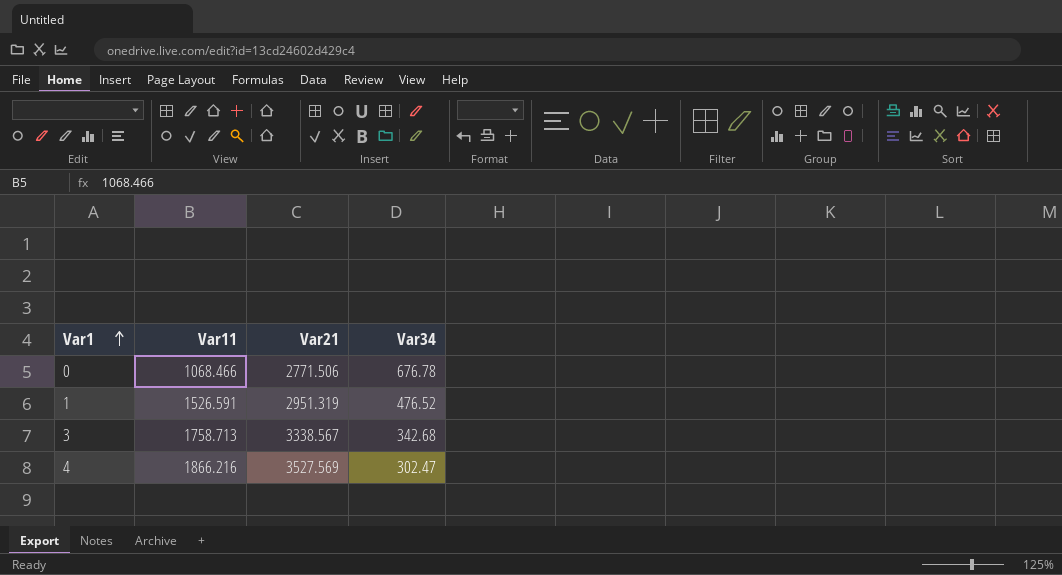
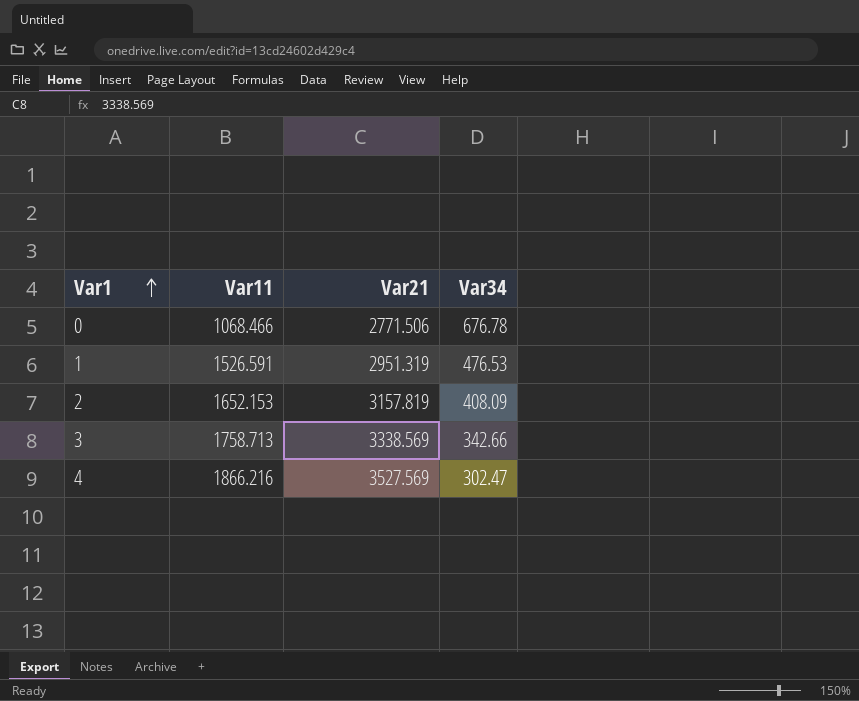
1 | Var34: 476.52 -> 476.53
row 2: none -> 1652.153 | 3157.819 | 408.09
3 | Var21: 3338.567 -> 3338.569
3 | Var34: 342.68 -> 342.66

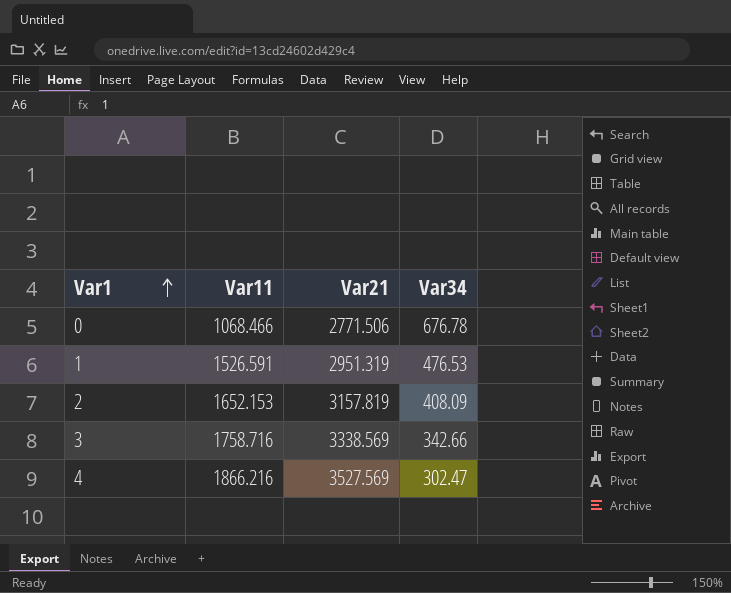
3 | Var11: 1758.713 -> 1758.716

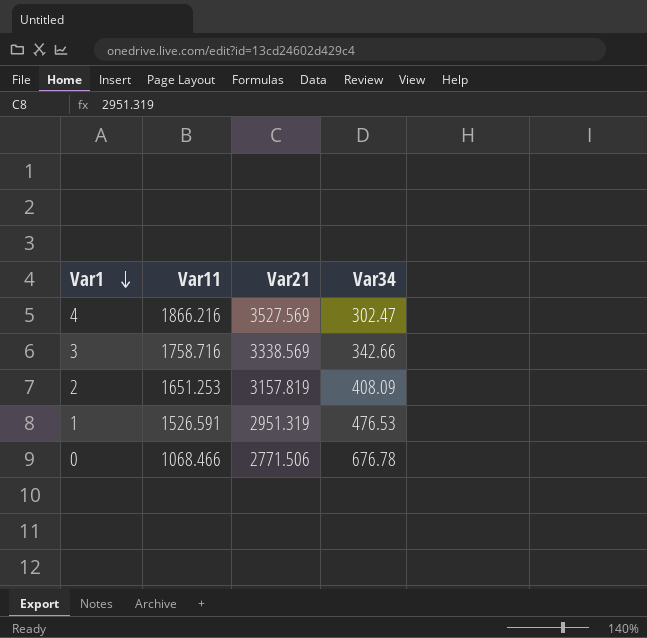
row order: Var1 ascending -> Var1 descending
2 | Var11: 1652.153 -> 1651.253

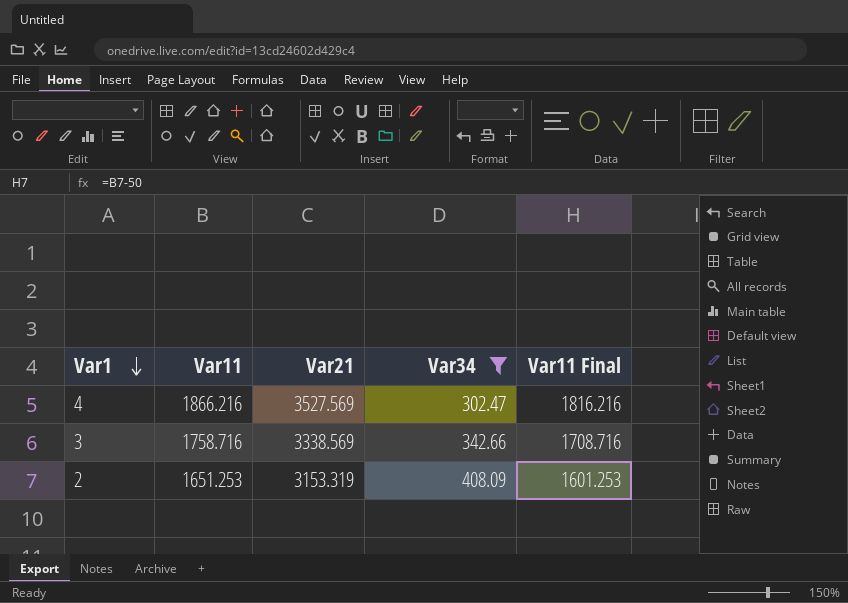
filter: none -> Var34 <= 408.09
column Var11 Final | formula: none -> [Var11] - 50
2 | Var21: 3157.819 -> 3153.319

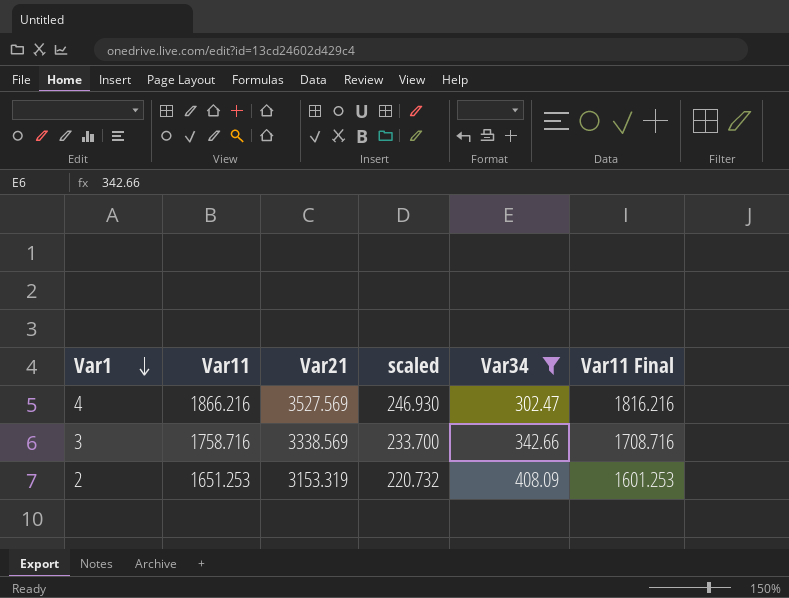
column scaled | formula: none -> [Var21] * 0.07

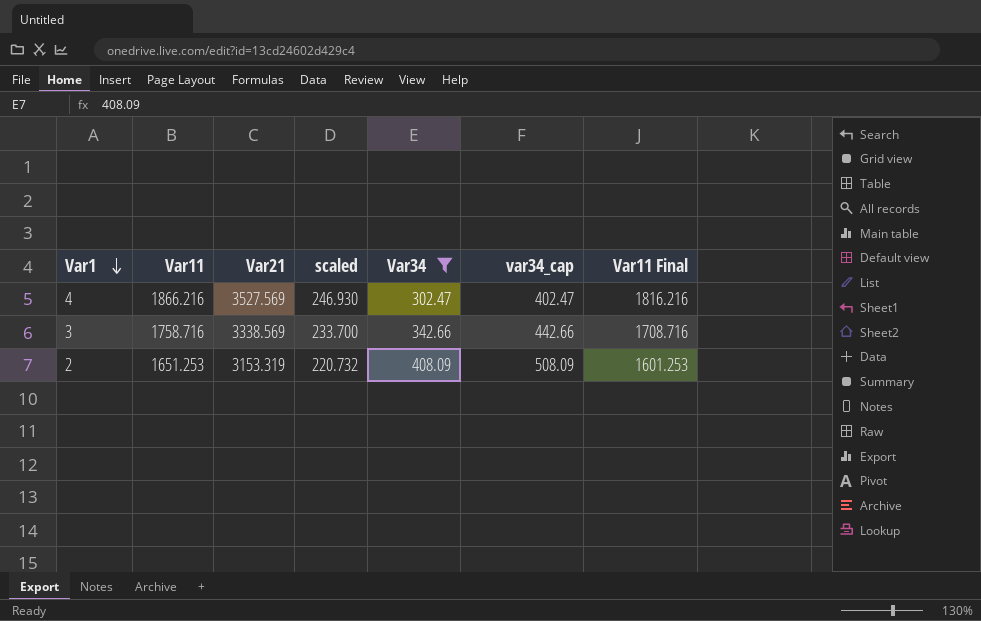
column var34_cap | formula: none -> [Var34] + 100

